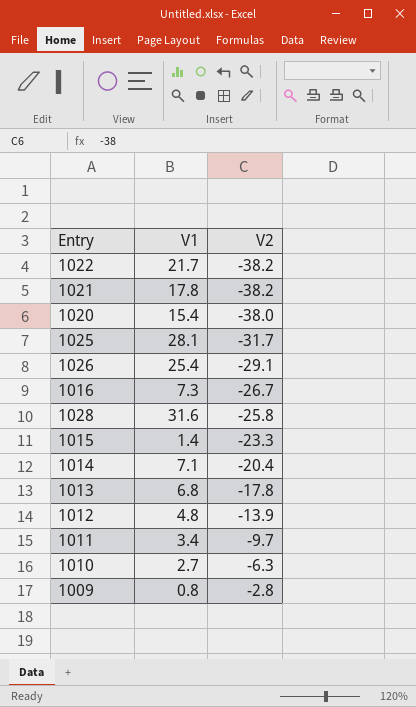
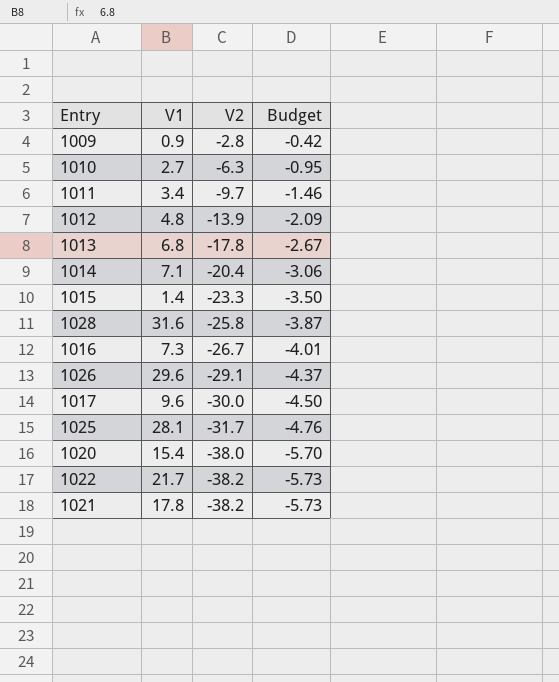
row order: V2 ascending -> V2 descending
column Budget | formula: none -> [V2] * 0.15
1009 | V1: 0.8 -> 0.9
1026 | V1: 25.4 -> 29.6
row 1017: none -> 9.6 | -30.0 | -4.50

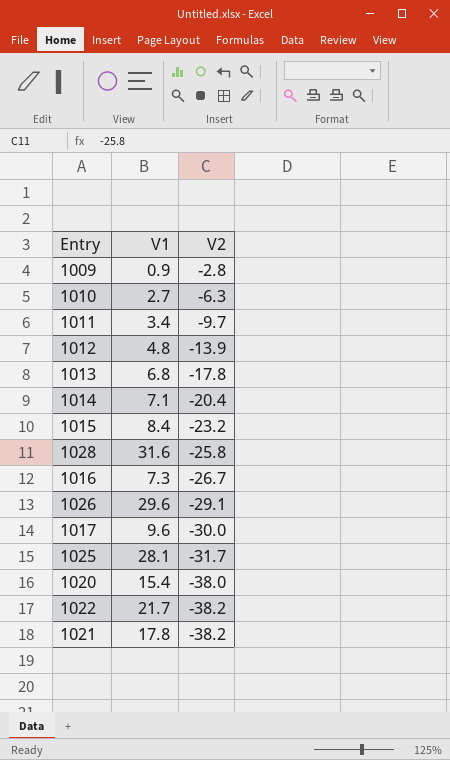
column Budget | formula: [V2] * 0.15 -> none
1015 | V1: 1.4 -> 8.4
1015 | V2: -23.3 -> -23.2

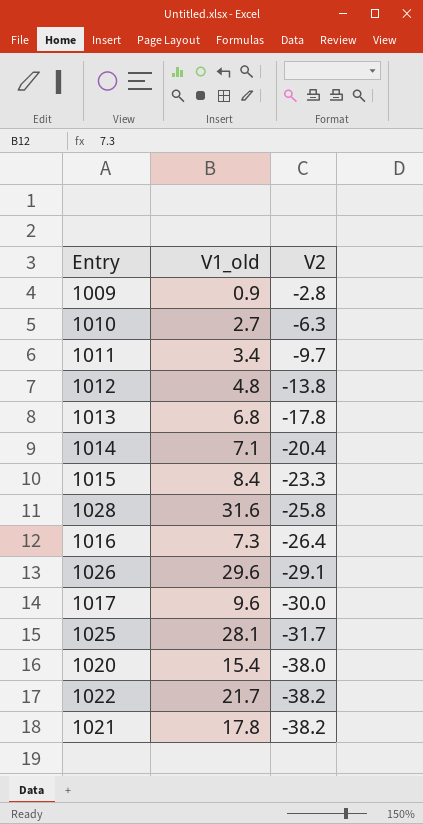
column name: V1 -> V1_old
1012 | V2: -13.9 -> -13.8
1015 | V2: -23.2 -> -23.3
1016 | V2: -26.7 -> -26.4

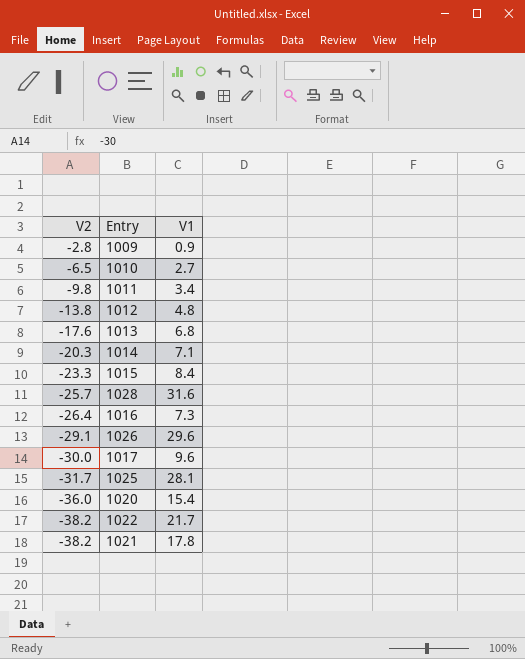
column V2 | position: 3 -> 1
column name: V1_old -> V1
1010 | V2: -6.3 -> -6.5
1011 | V2: -9.7 -> -9.8
1013 | V2: -17.8 -> -17.6
1014 | V2: -20.4 -> -20.3
1028 | V2: -25.8 -> -25.7
1020 | V2: -38.0 -> -36.0

